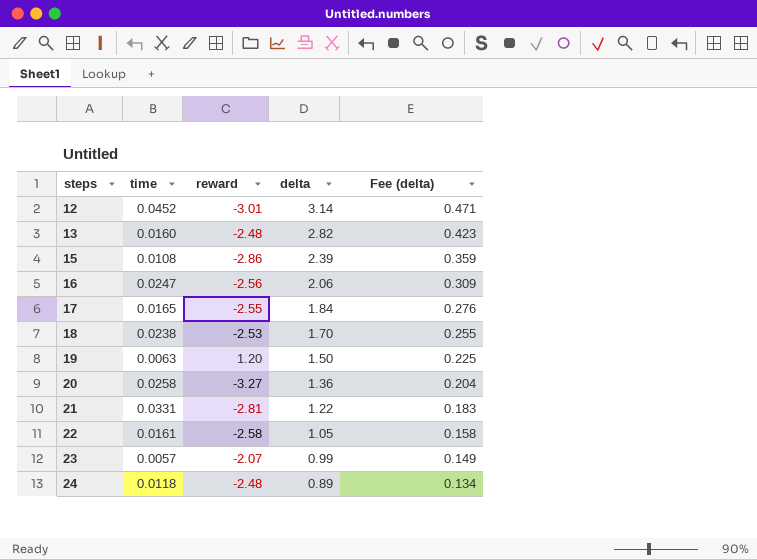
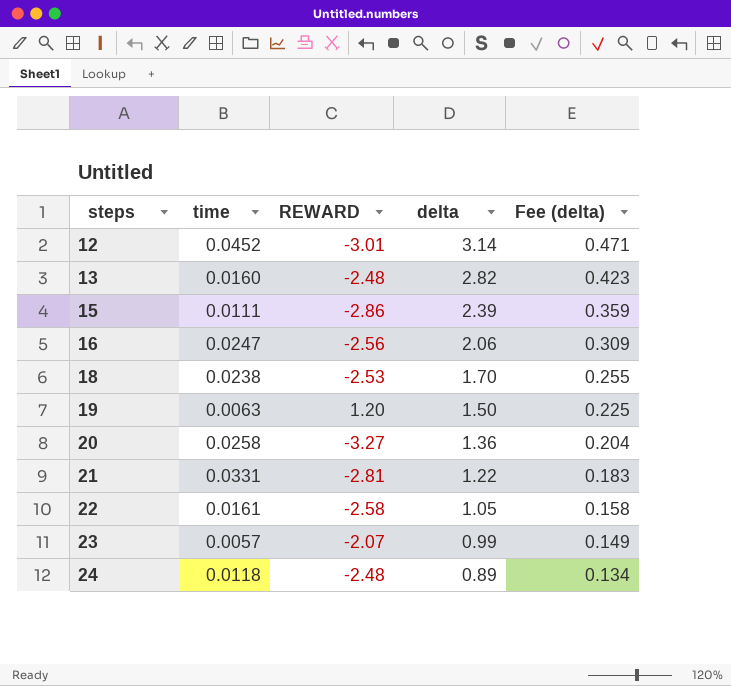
column name: reward -> REWARD
row 17: 0.0165 | -2.55 | 1.84 | 0.276 -> none
15 | time: 0.0108 -> 0.0111

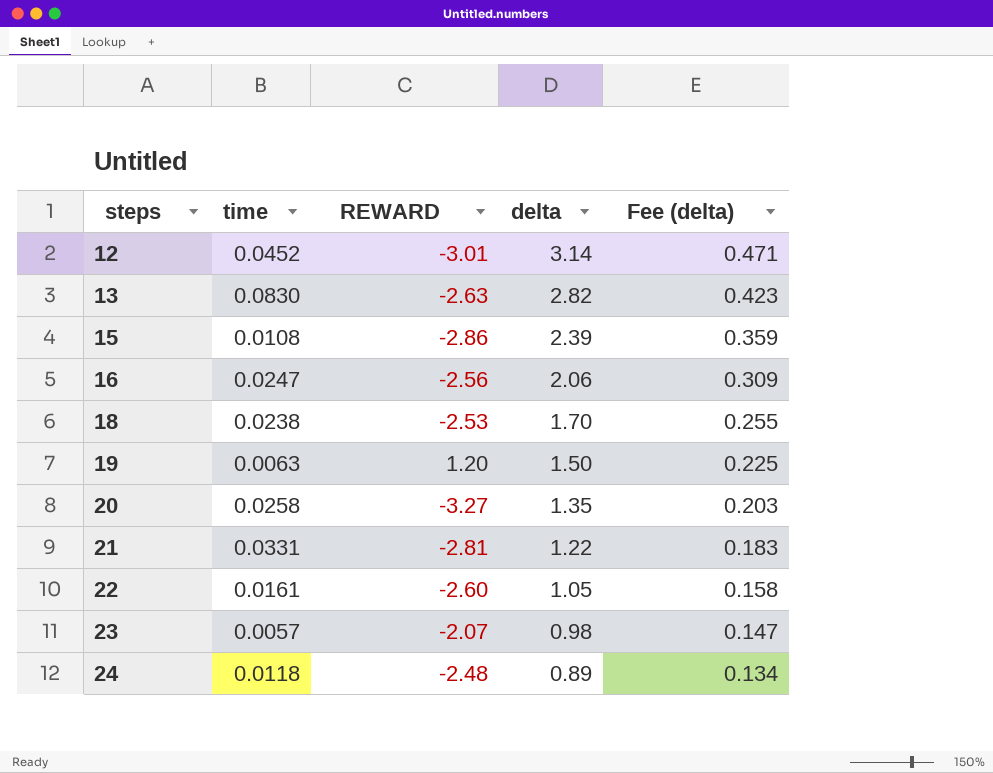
13 | time: 0.0160 -> 0.0830
13 | REWARD: -2.48 -> -2.63
15 | time: 0.0111 -> 0.0108
20 | delta: 1.36 -> 1.35
20 | Fee (delta): 0.204 -> 0.203
22 | REWARD: -2.58 -> -2.60
23 | delta: 0.99 -> 0.98
23 | Fee (delta): 0.149 -> 0.147

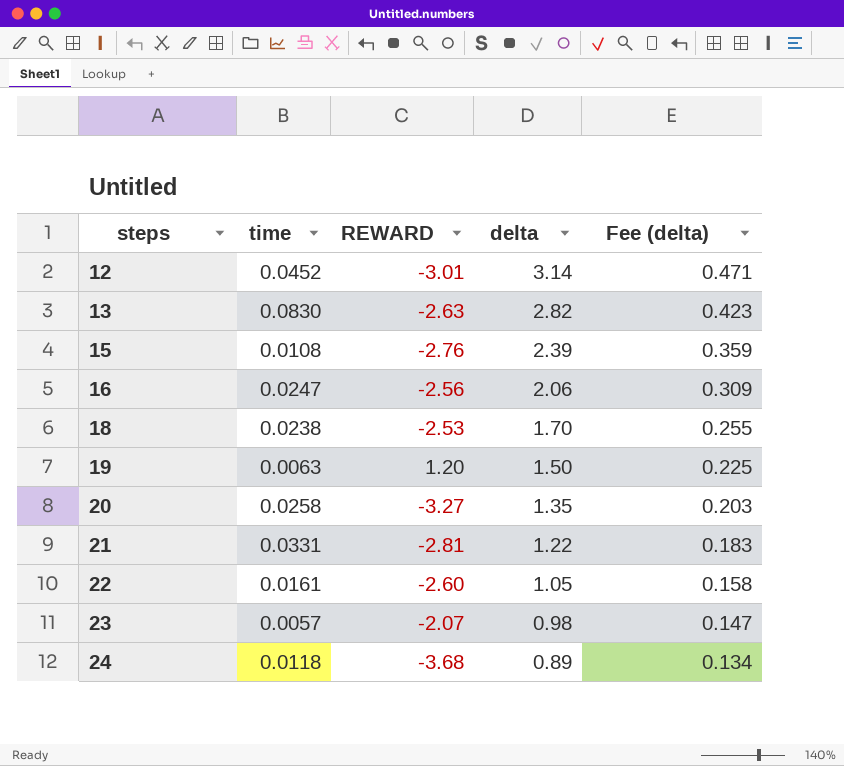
15 | REWARD: -2.86 -> -2.76
24 | REWARD: -2.48 -> -3.68

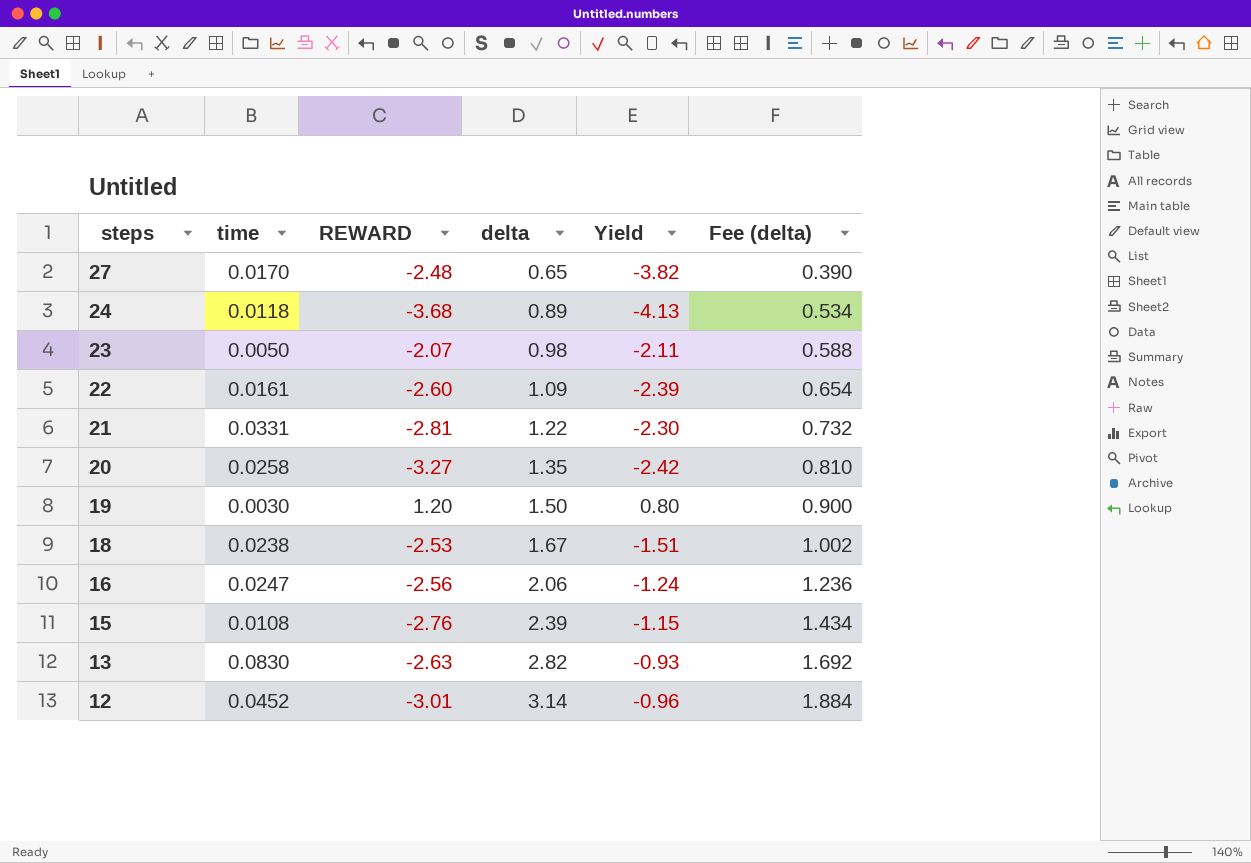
row order: steps ascending -> steps descending
column Yield | formula: none -> [REWARD] / [delta]
column Fee (delta) | formula: [delta] * 0.15 -> [delta] * 0.6
row 27: none -> 0.0170 | -2.48 | 0.65 | -3.82 | 0.390
23 | time: 0.0057 -> 0.0050
22 | delta: 1.05 -> 1.09
19 | time: 0.0063 -> 0.0030
18 | delta: 1.70 -> 1.67

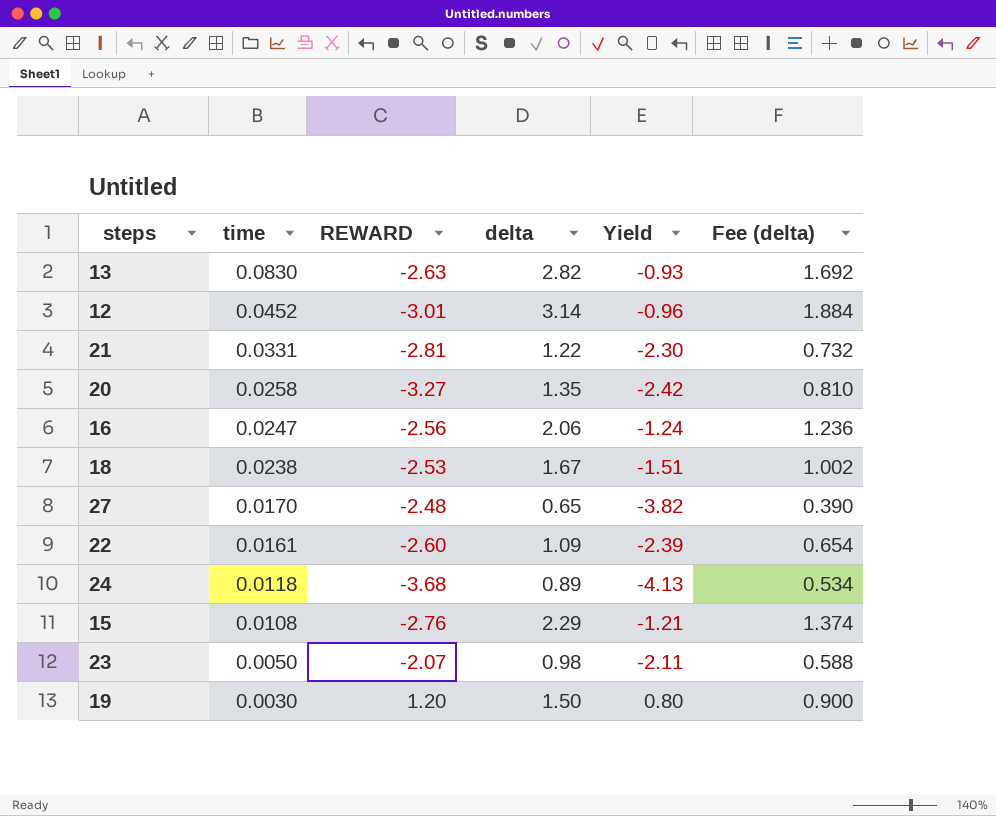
row order: steps descending -> time descending
15 | delta: 2.39 -> 2.29
15 | Yield: -1.15 -> -1.21
15 | Fee (delta): 1.434 -> 1.374

